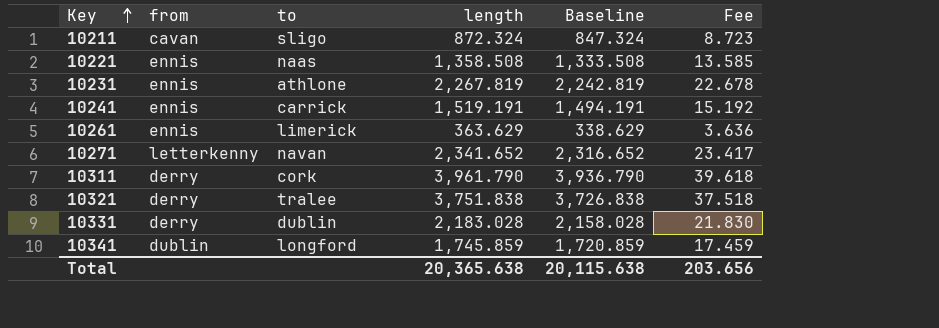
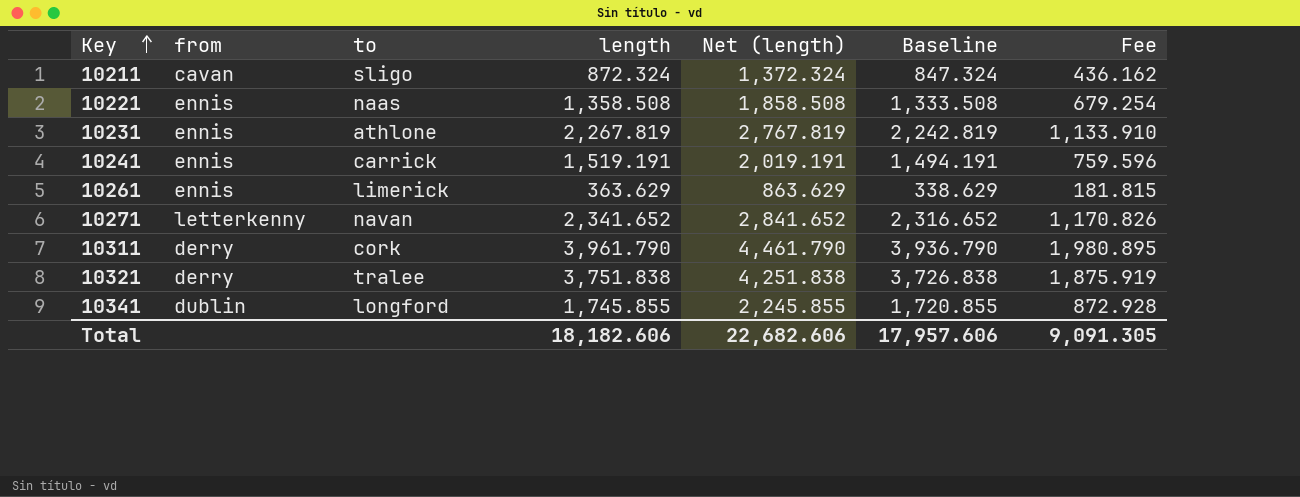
column Net (length) | formula: none -> [length] + 500
column Fee | formula: [length] * 0.01 -> [length] * 0.5
row 10331: derry | dublin | 2,183.028 | 2,158.028 | 21.830 -> none
10341 | length: 1,745.859 -> 1,745.855
10341 | Baseline: 1,720.859 -> 1,720.855
Total | length: 20,365.638 -> 18,182.606
Total | Baseline: 20,115.638 -> 17,957.606
Total | Fee: 203.656 -> 9,091.305

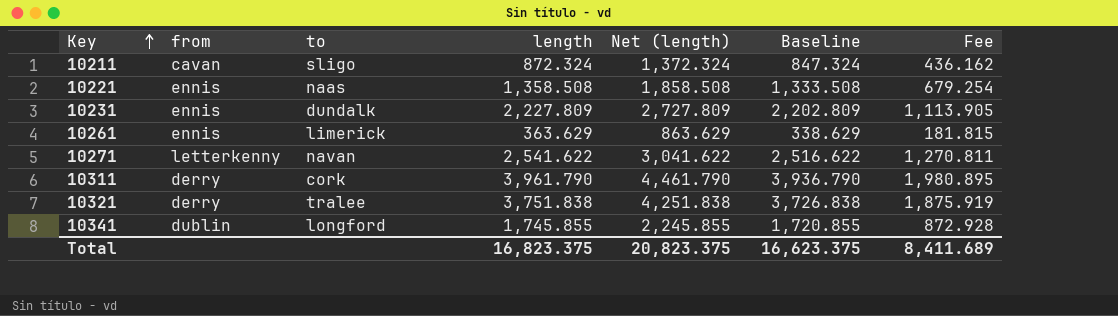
row 10241: ennis | carrick | 1,519.191 | 2,019.191 | 1,494.191 | 759.596 -> none
10231 | to: athlone -> dundalk
10231 | length: 2,267.819 -> 2,227.809
10231 | Net (length): 2,767.819 -> 2,727.809
10231 | Baseline: 2,242.819 -> 2,202.809
10231 | Fee: 1,133.910 -> 1,113.905
10271 | length: 2,341.652 -> 2,541.622
10271 | Net (length): 2,841.652 -> 3,041.622
10271 | Baseline: 2,316.652 -> 2,516.622
10271 | Fee: 1,170.826 -> 1,270.811
Total | length: 18,182.606 -> 16,823.375
Total | Net (length): 22,682.606 -> 20,823.375
Total | Baseline: 17,957.606 -> 16,623.375
Total | Fee: 9,091.305 -> 8,411.689

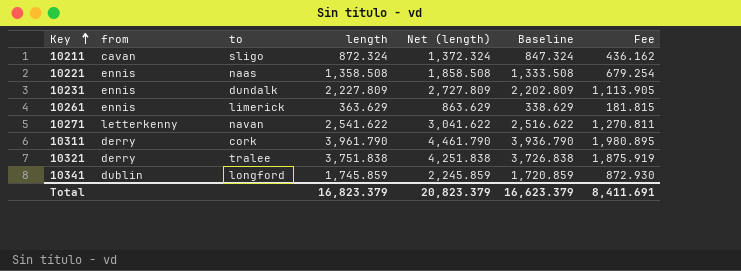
10341 | length: 1,745.855 -> 1,745.859
10341 | Net (length): 2,245.855 -> 2,245.859
10341 | Baseline: 1,720.855 -> 1,720.859
10341 | Fee: 872.928 -> 872.930
Total | length: 16,823.375 -> 16,823.379
Total | Net (length): 20,823.375 -> 20,823.379
Total | Baseline: 16,623.375 -> 16,623.379
Total | Fee: 8,411.689 -> 8,411.691

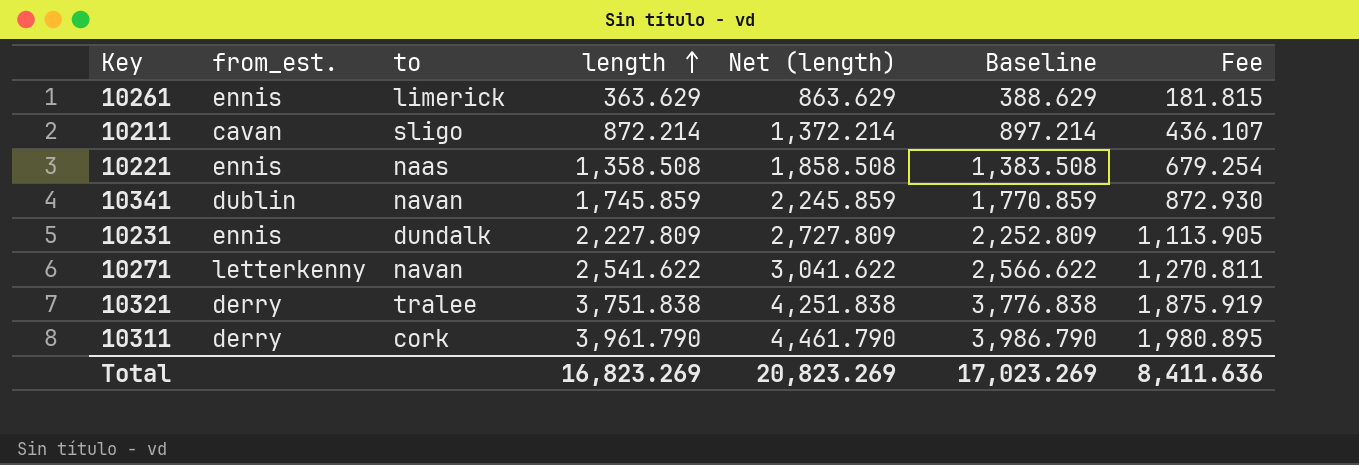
row order: Key ascending -> length ascending
column name: from -> from_est.
column Baseline | formula: [length] - 25 -> [length] + 25
10211 | length: 872.324 -> 872.214
10211 | Net (length): 1,372.324 -> 1,372.214
10211 | Fee: 436.162 -> 436.107
10341 | to: longford -> navan
Total | length: 16,823.379 -> 16,823.269
Total | Net (length): 20,823.379 -> 20,823.269
Total | Baseline: 16,623.379 -> 17,023.269
Total | Fee: 8,411.691 -> 8,411.636

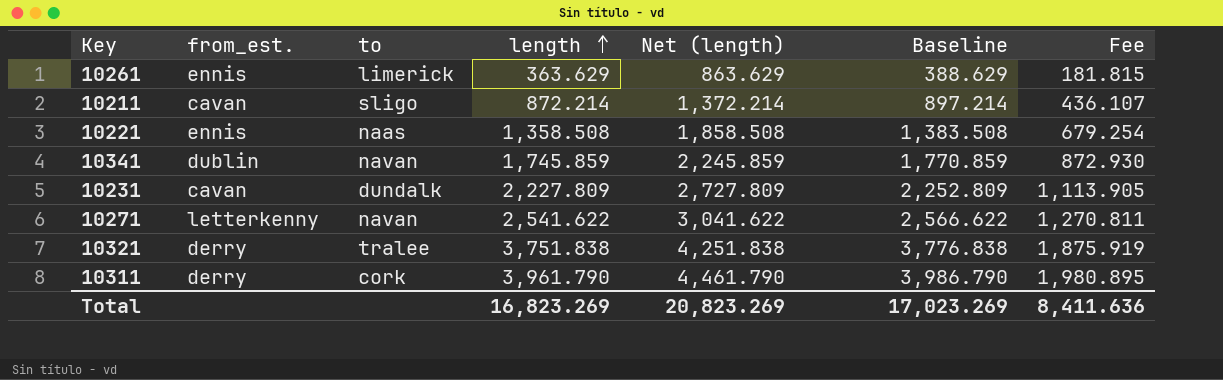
10231 | from_est.: ennis -> cavan

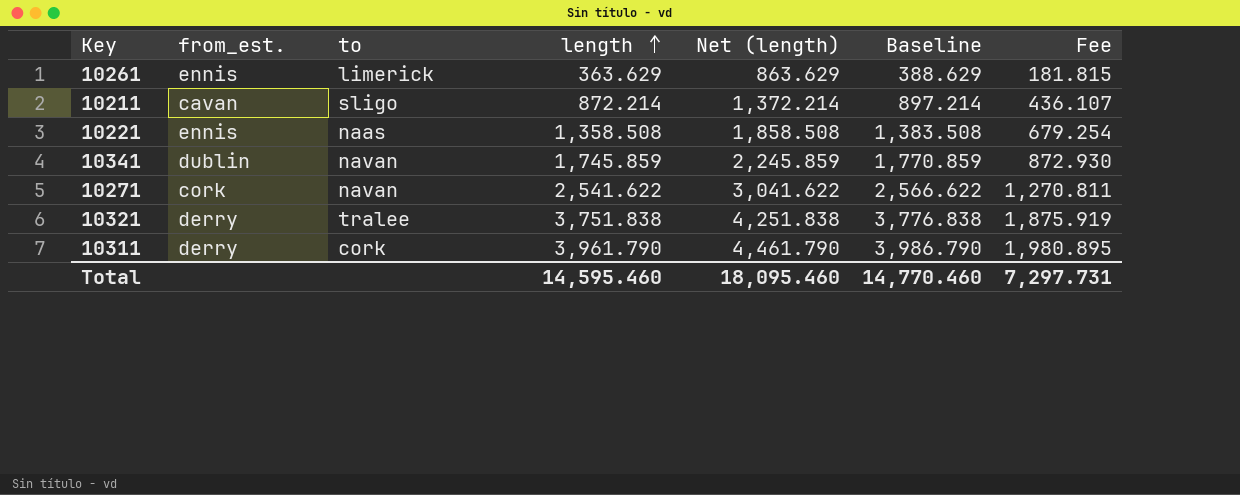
row 10231: cavan | dundalk | 2,227.809 | 2,727.809 | 2,252.809 | 1,113.905 -> none
10271 | from_est.: letterkenny -> cork
Total | length: 16,823.269 -> 14,595.460
Total | Net (length): 20,823.269 -> 18,095.460
Total | Baseline: 17,023.269 -> 14,770.460
Total | Fee: 8,411.636 -> 7,297.731

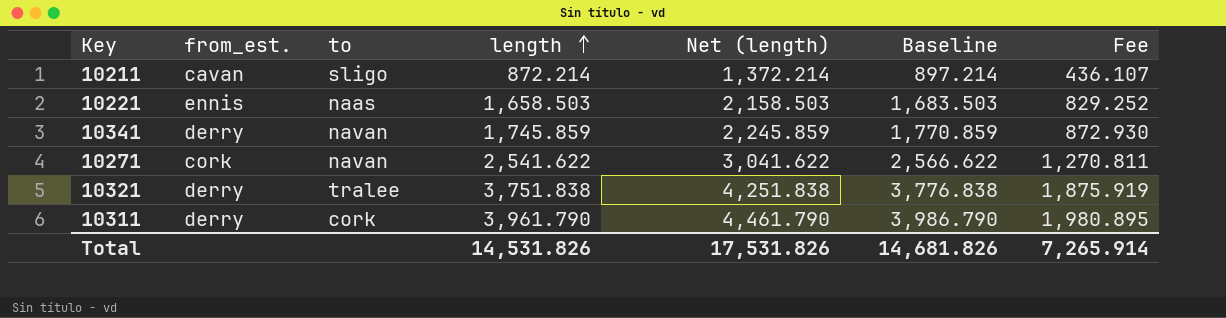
row 10261: ennis | limerick | 363.629 | 863.629 | 388.629 | 181.815 -> none
10221 | length: 1,358.508 -> 1,658.503
10221 | Net (length): 1,858.508 -> 2,158.503
10221 | Baseline: 1,383.508 -> 1,683.503
10221 | Fee: 679.254 -> 829.252
10341 | from_est.: dublin -> derry
Total | length: 14,595.460 -> 14,531.826
Total | Net (length): 18,095.460 -> 17,531.826
Total | Baseline: 14,770.460 -> 14,681.826
Total | Fee: 7,297.731 -> 7,265.914

